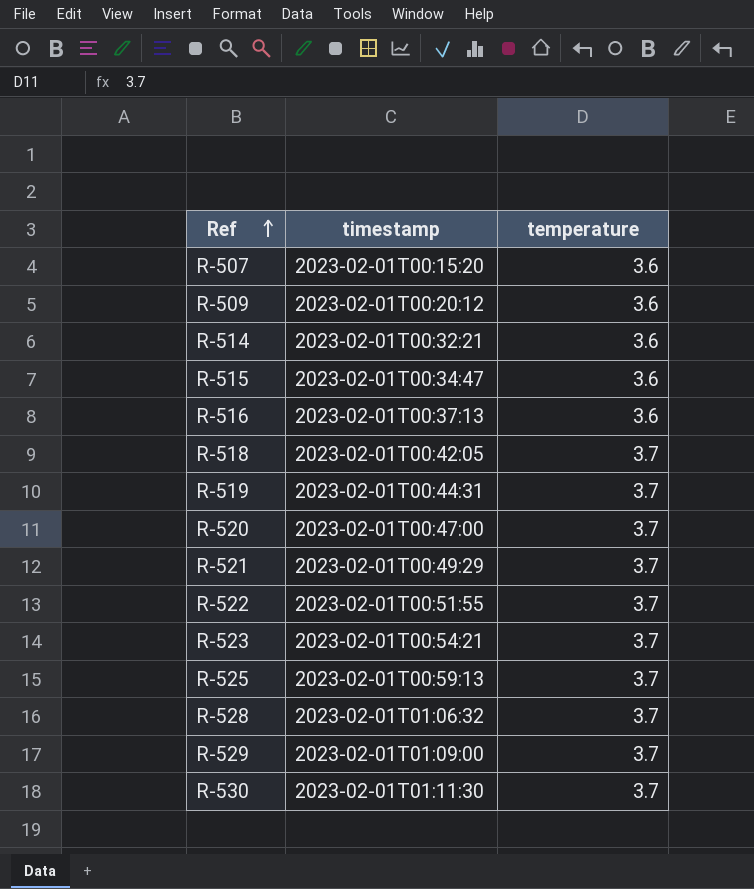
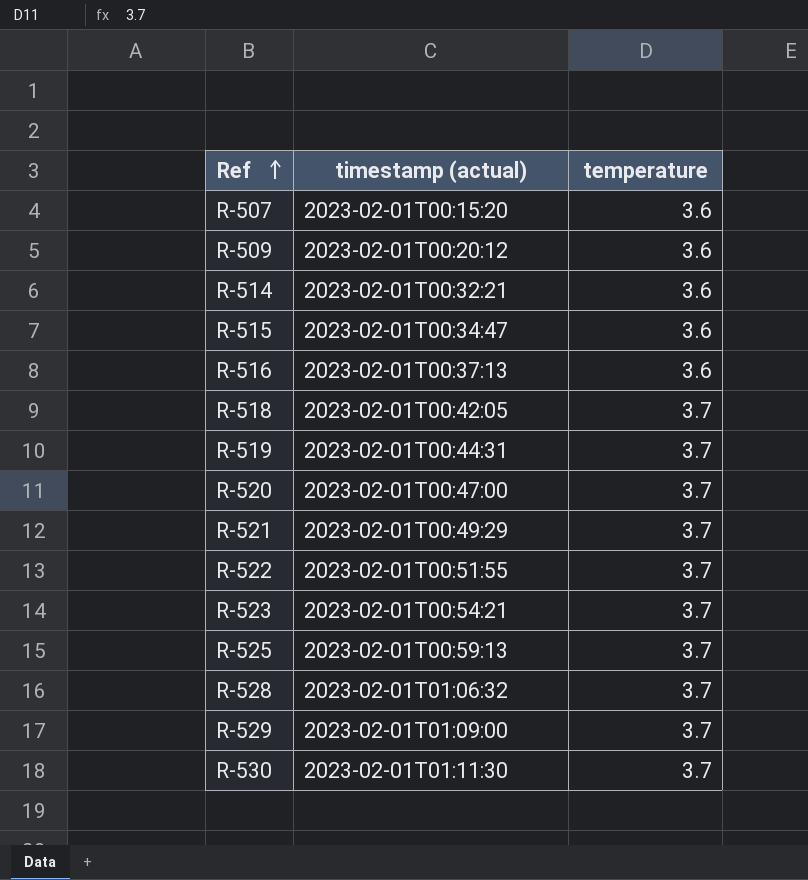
column name: timestamp -> timestamp (actual)

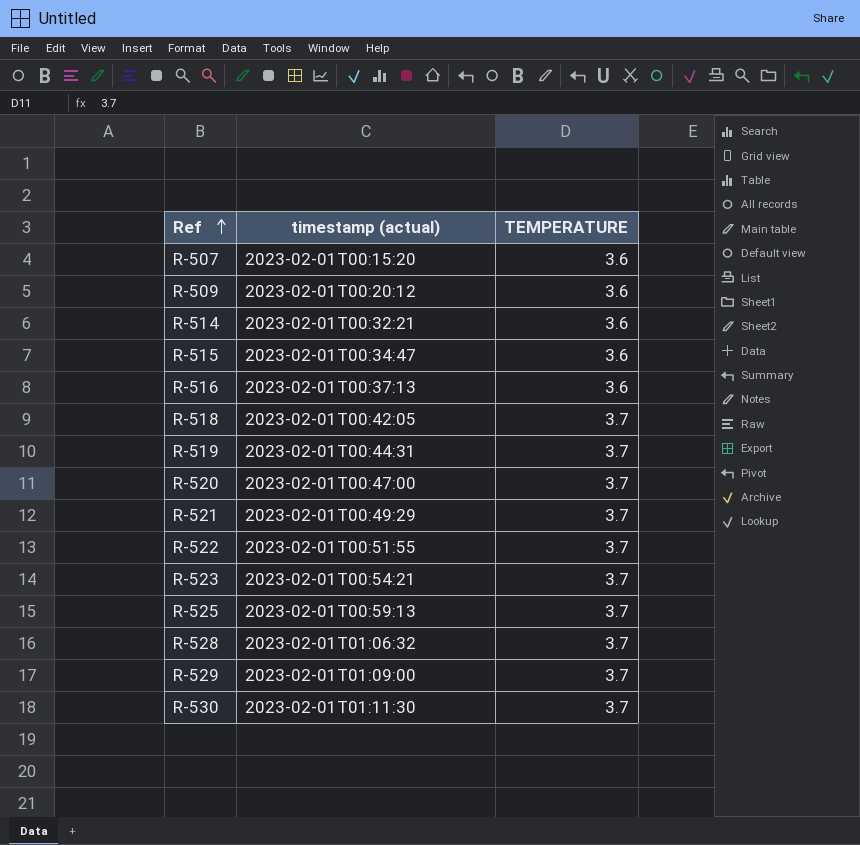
column name: temperature -> TEMPERATURE

